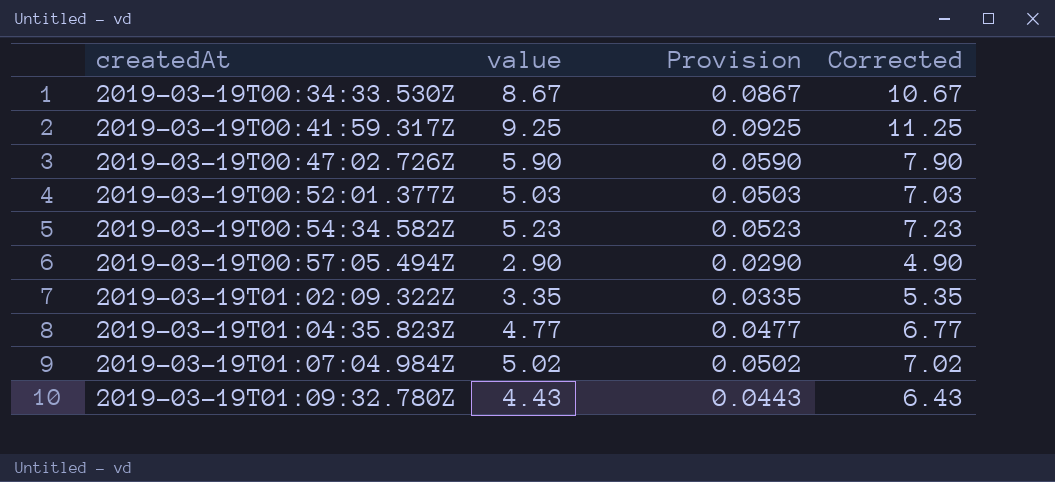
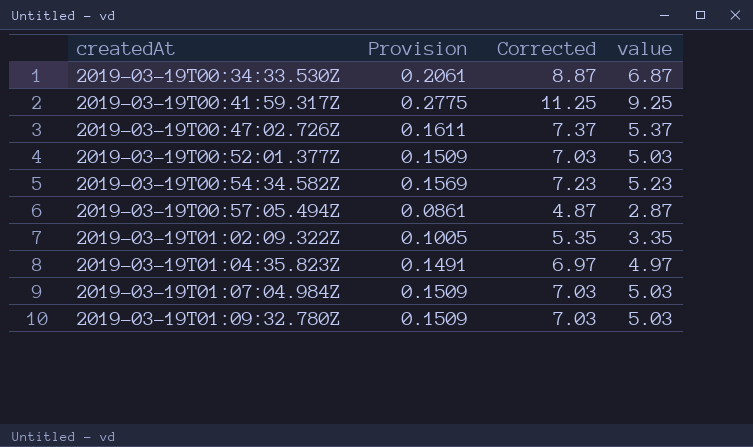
column Provision | formula: [value] * 0.01 -> [value] * 0.03
column value | position: 2 -> 4
2019-03-19T00:34:33.530Z | Corrected: 10.67 -> 8.87
2019-03-19T00:34:33.530Z | value: 8.67 -> 6.87
2019-03-19T00:47:02.726Z | Corrected: 7.90 -> 7.37
2019-03-19T00:47:02.726Z | value: 5.90 -> 5.37
2019-03-19T00:57:05.494Z | Corrected: 4.90 -> 4.87
2019-03-19T00:57:05.494Z | value: 2.90 -> 2.87
2019-03-19T01:04:35.823Z | Corrected: 6.77 -> 6.97
2019-03-19T01:04:35.823Z | value: 4.77 -> 4.97
2019-03-19T01:07:04.984Z | Corrected: 7.02 -> 7.03
2019-03-19T01:07:04.984Z | value: 5.02 -> 5.03
2019-03-19T01:09:32.780Z | Corrected: 6.43 -> 7.03
2019-03-19T01:09:32.780Z | value: 4.43 -> 5.03

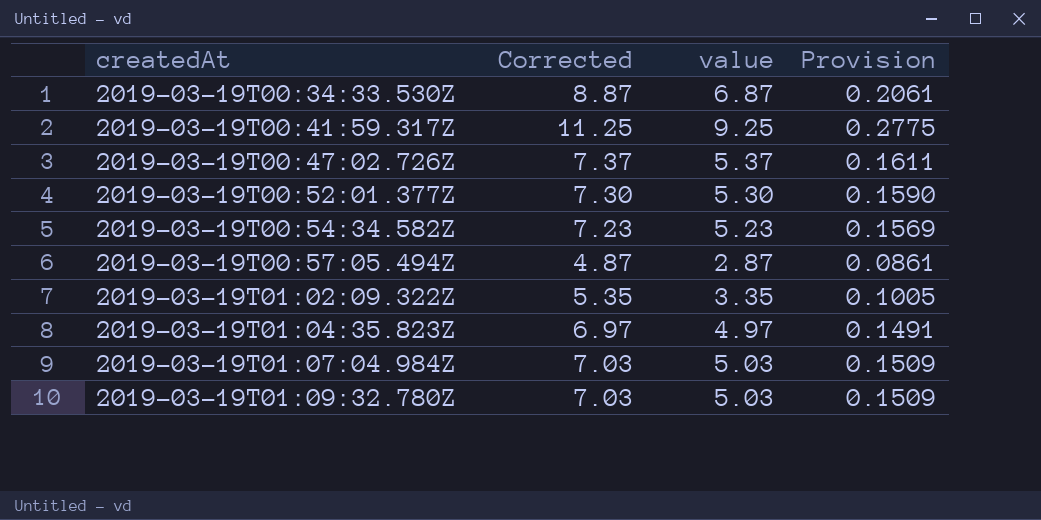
column Provision | position: 2 -> 4
2019-03-19T00:52:01.377Z | Corrected: 7.03 -> 7.30
2019-03-19T00:52:01.377Z | value: 5.03 -> 5.30
2019-03-19T00:52:01.377Z | Provision: 0.1509 -> 0.1590

